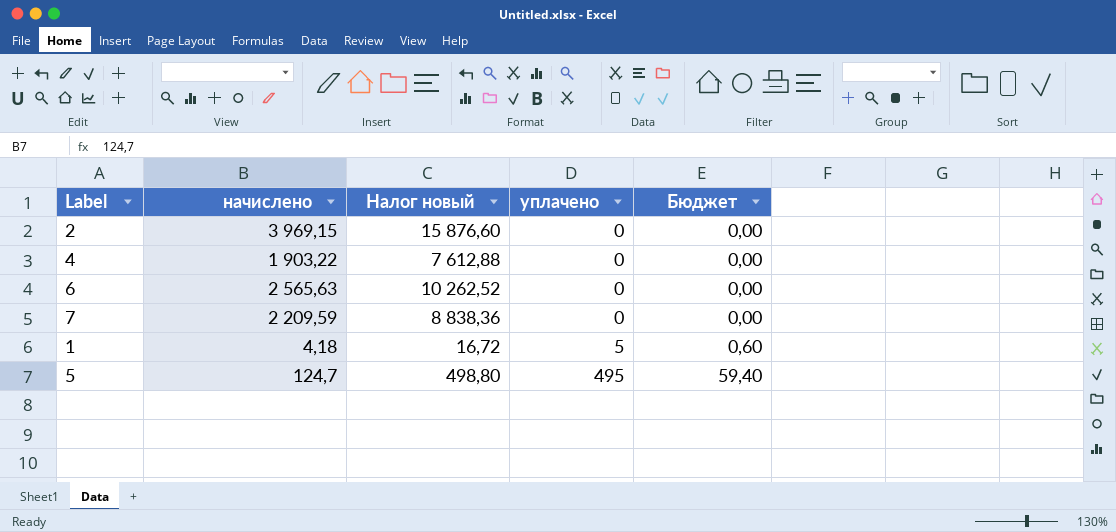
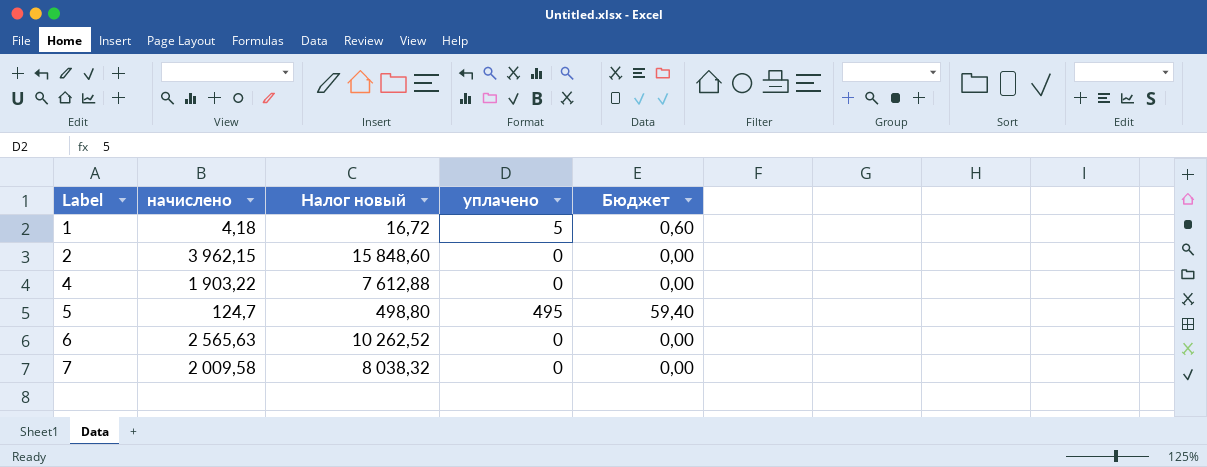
row order: уплачено ascending -> Label ascending
2 | начислено: 3 969,15 -> 3 962,15
2 | Налог новый: 15 876,60 -> 15 848,60
7 | начислено: 2 209,59 -> 2 009,58
7 | Налог новый: 8 838,36 -> 8 038,32

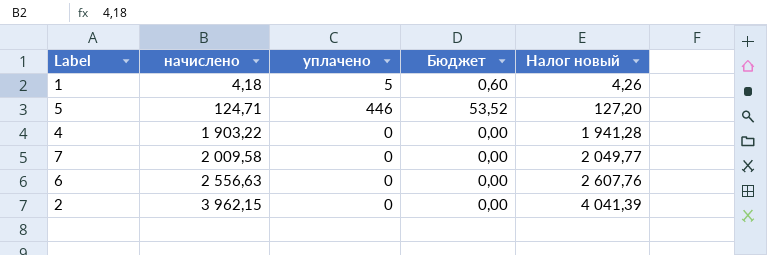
row order: Label ascending -> начислено ascending
column Налог новый | formula: [начислено] * 4 -> [начислено] * 1,02
column Налог новый | position: 3 -> 5
5 | начислено: 124,7 -> 124,71
5 | уплачено: 495 -> 446
5 | Бюджет: 59,40 -> 53,52
6 | начислено: 2 565,63 -> 2 556,63

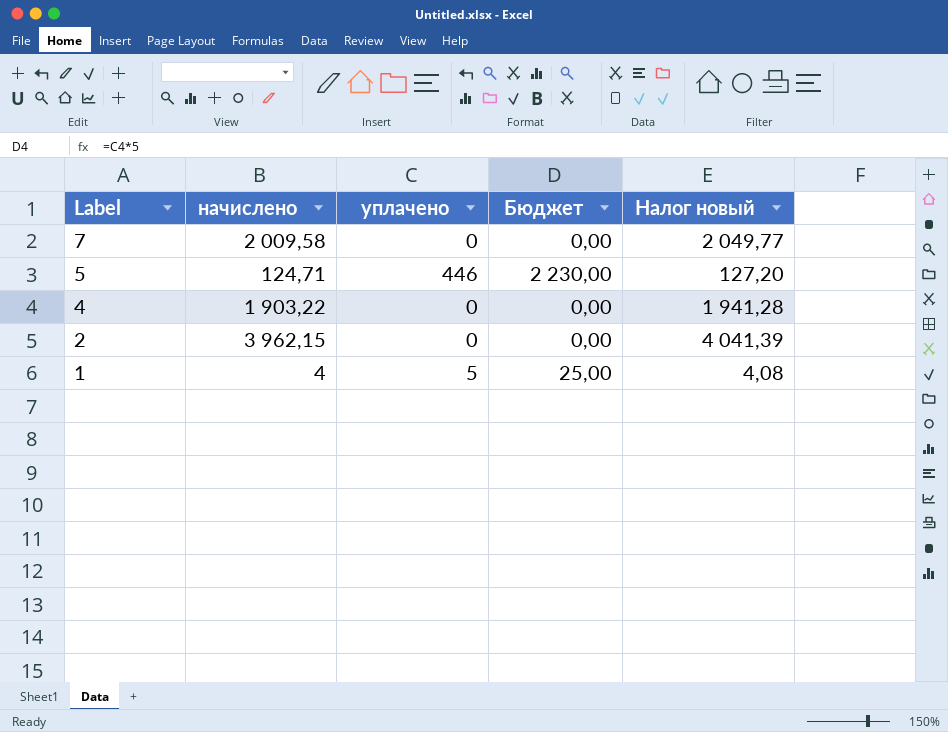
row order: начислено ascending -> Label descending
column Бюджет | formula: [уплачено] * 0,12 -> [уплачено] * 5
row 6: 2 556,63 | 0 | 0,00 | 2 607,76 -> none
1 | начислено: 4,18 -> 4
1 | Налог новый: 4,26 -> 4,08

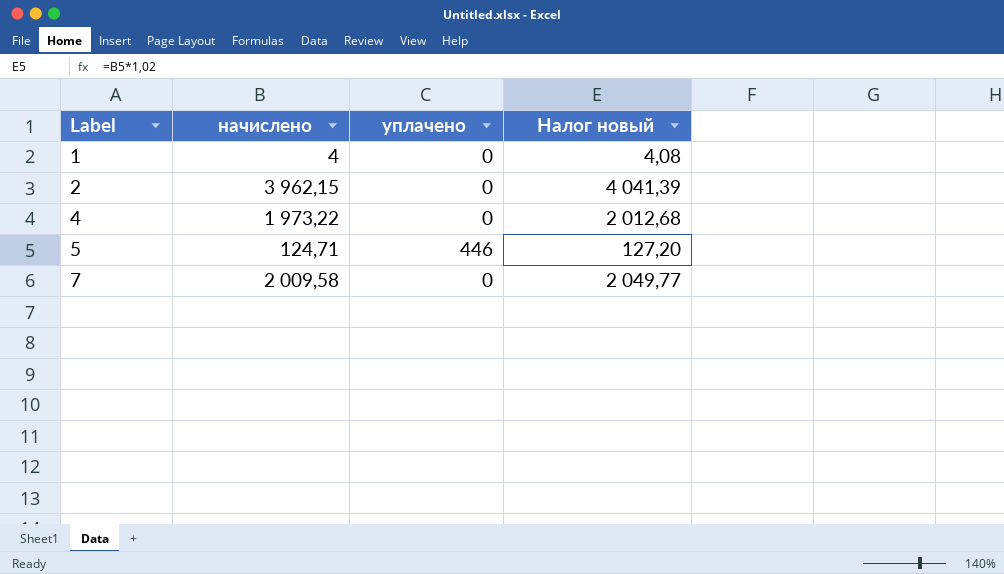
row order: Label descending -> Label ascending
column Бюджет | formula: [уплачено] * 5 -> none
1 | уплачено: 5 -> 0
4 | начислено: 1 903,22 -> 1 973,22
4 | Налог новый: 1 941,28 -> 2 012,68

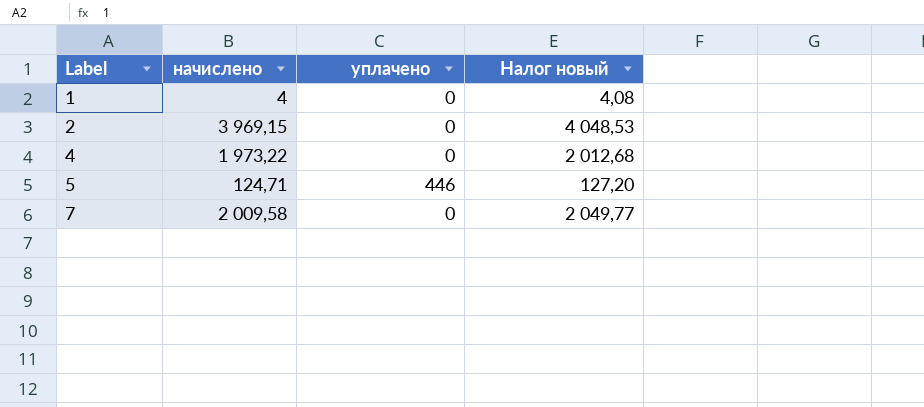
2 | начислено: 3 962,15 -> 3 969,15
2 | Налог новый: 4 041,39 -> 4 048,53

